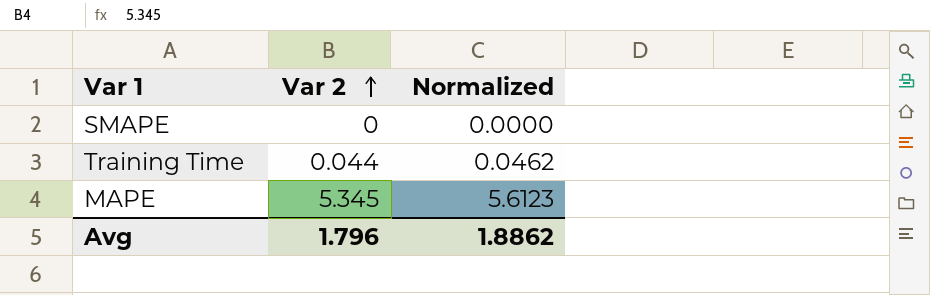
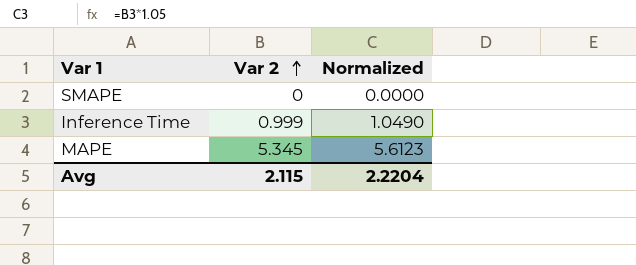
row Training Time: 0.044 | 0.0462 -> none
row Inference Time: none -> 0.999 | 1.0490
Avg | Var 2: 1.796 -> 2.115
Avg | Normalized: 1.8862 -> 2.2204

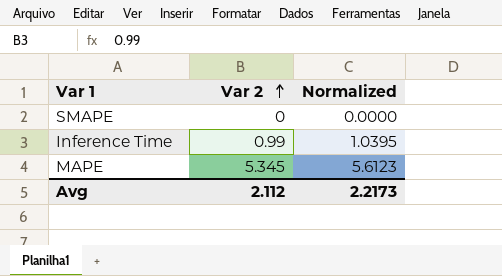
Inference Time | Var 2: 0.999 -> 0.99
Inference Time | Normalized: 1.0490 -> 1.0395
Avg | Var 2: 2.115 -> 2.112
Avg | Normalized: 2.2204 -> 2.2173

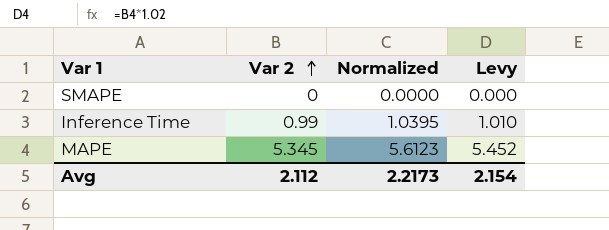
column Levy | formula: none -> [Var 2] * 1.02

